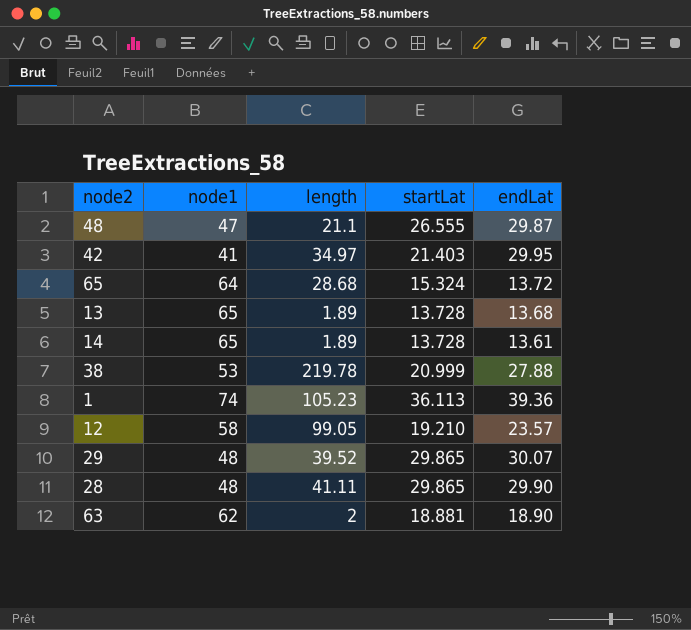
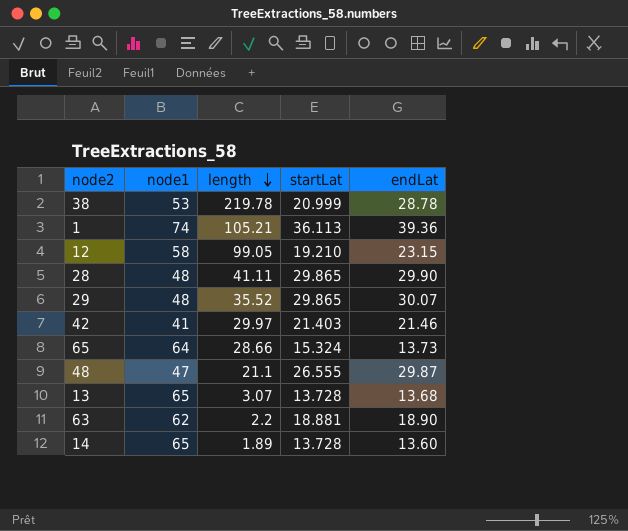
row order: none -> length descending
38 | endLat: 27.88 -> 28.78
1 | length: 105.23 -> 105.21
12 | endLat: 23.57 -> 23.15
29 | length: 39.52 -> 35.52
42 | length: 34.97 -> 29.97
42 | endLat: 29.95 -> 21.46
65 | length: 28.68 -> 28.66
65 | endLat: 13.72 -> 13.73
13 | length: 1.89 -> 3.07
63 | length: 2 -> 2.2
14 | endLat: 13.61 -> 13.60

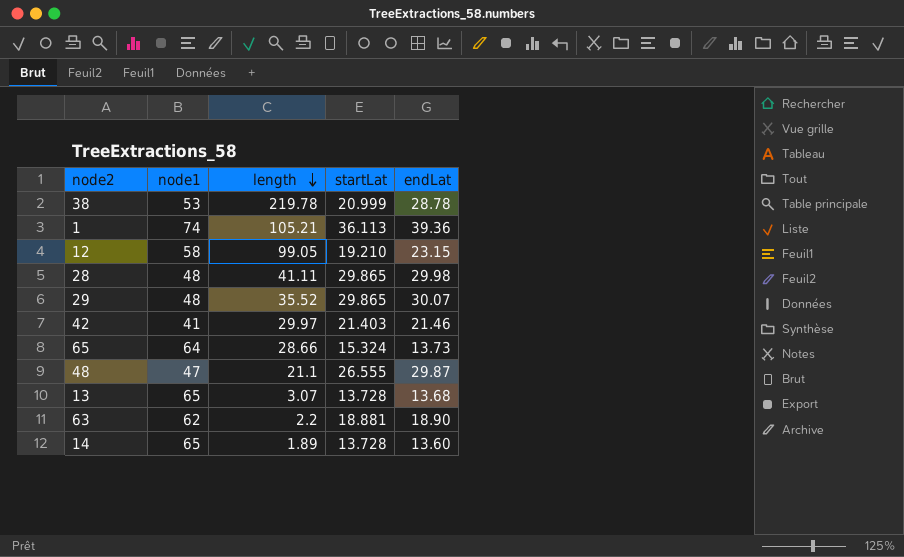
28 | endLat: 29.90 -> 29.98

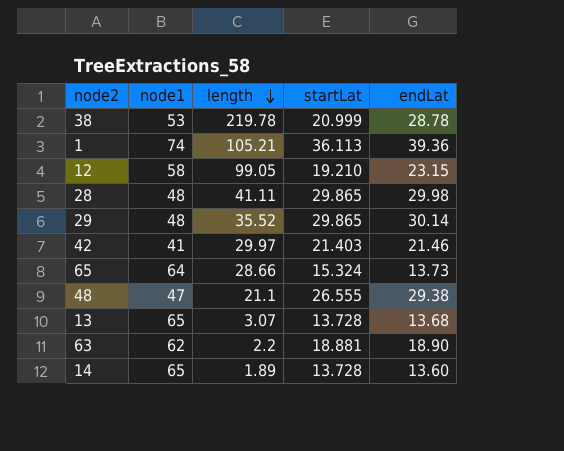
29 | endLat: 30.07 -> 30.14
48 | endLat: 29.87 -> 29.38

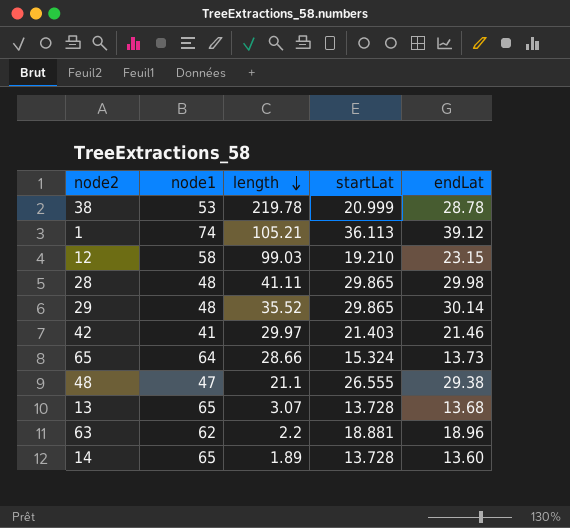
1 | endLat: 39.36 -> 39.12
12 | length: 99.05 -> 99.03
63 | endLat: 18.90 -> 18.96

